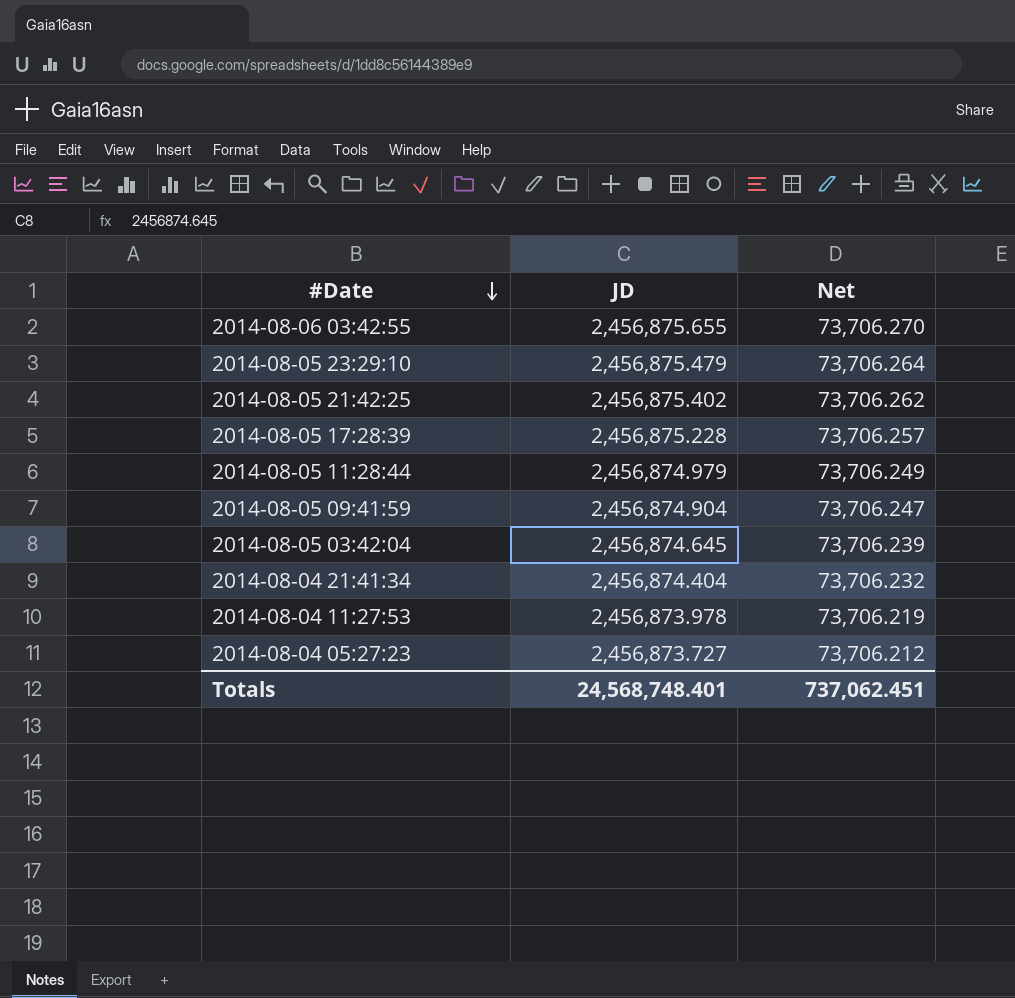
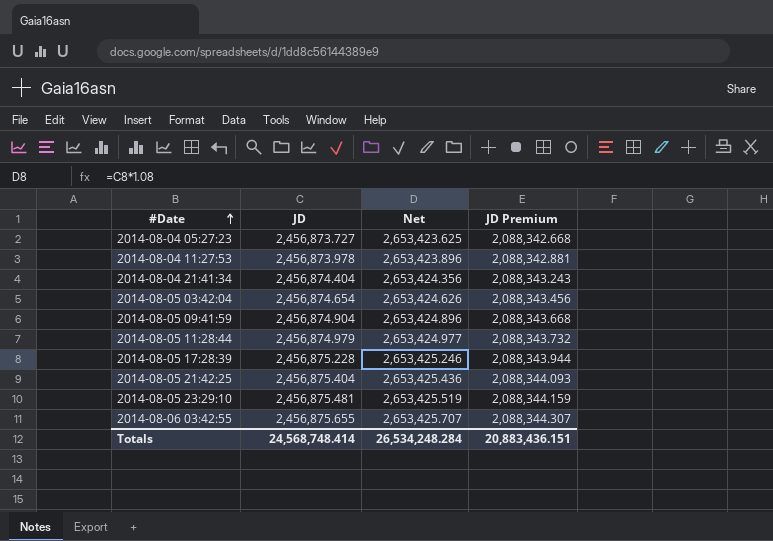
row order: #Date descending -> #Date ascending
column Net | formula: [JD] * 0.03 -> [JD] * 1.08
column JD Premium | formula: none -> [JD] * 0.85
2014-08-05 03:42:04 | JD: 2,456,874.645 -> 2,456,874.654
2014-08-05 21:42:25 | JD: 2,456,875.402 -> 2,456,875.404
2014-08-05 23:29:10 | JD: 2,456,875.479 -> 2,456,875.481
Totals | JD: 24,568,748.401 -> 24,568,748.414
Totals | Net: 737,062.451 -> 26,534,248.284

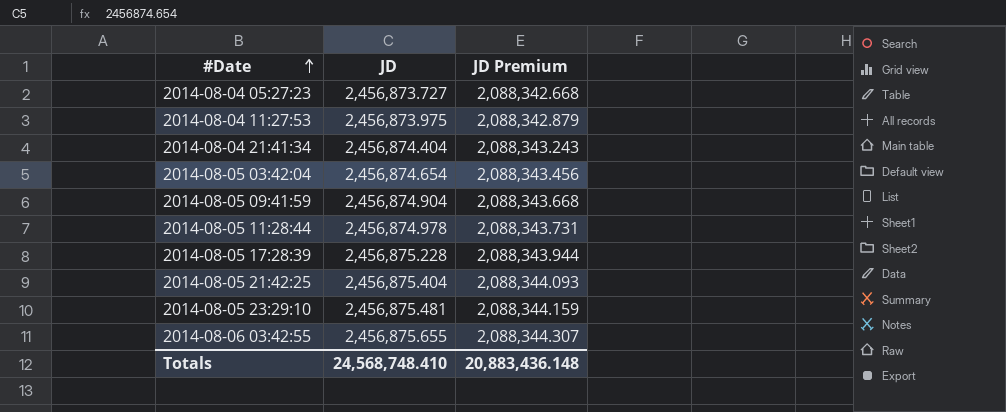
column Net | formula: [JD] * 1.08 -> none
2014-08-04 11:27:53 | JD: 2,456,873.978 -> 2,456,873.975
2014-08-04 11:27:53 | JD Premium: 2,088,342.881 -> 2,088,342.879
2014-08-05 11:28:44 | JD: 2,456,874.979 -> 2,456,874.978
2014-08-05 11:28:44 | JD Premium: 2,088,343.732 -> 2,088,343.731
Totals | JD: 24,568,748.414 -> 24,568,748.410
Totals | JD Premium: 20,883,436.151 -> 20,883,436.148

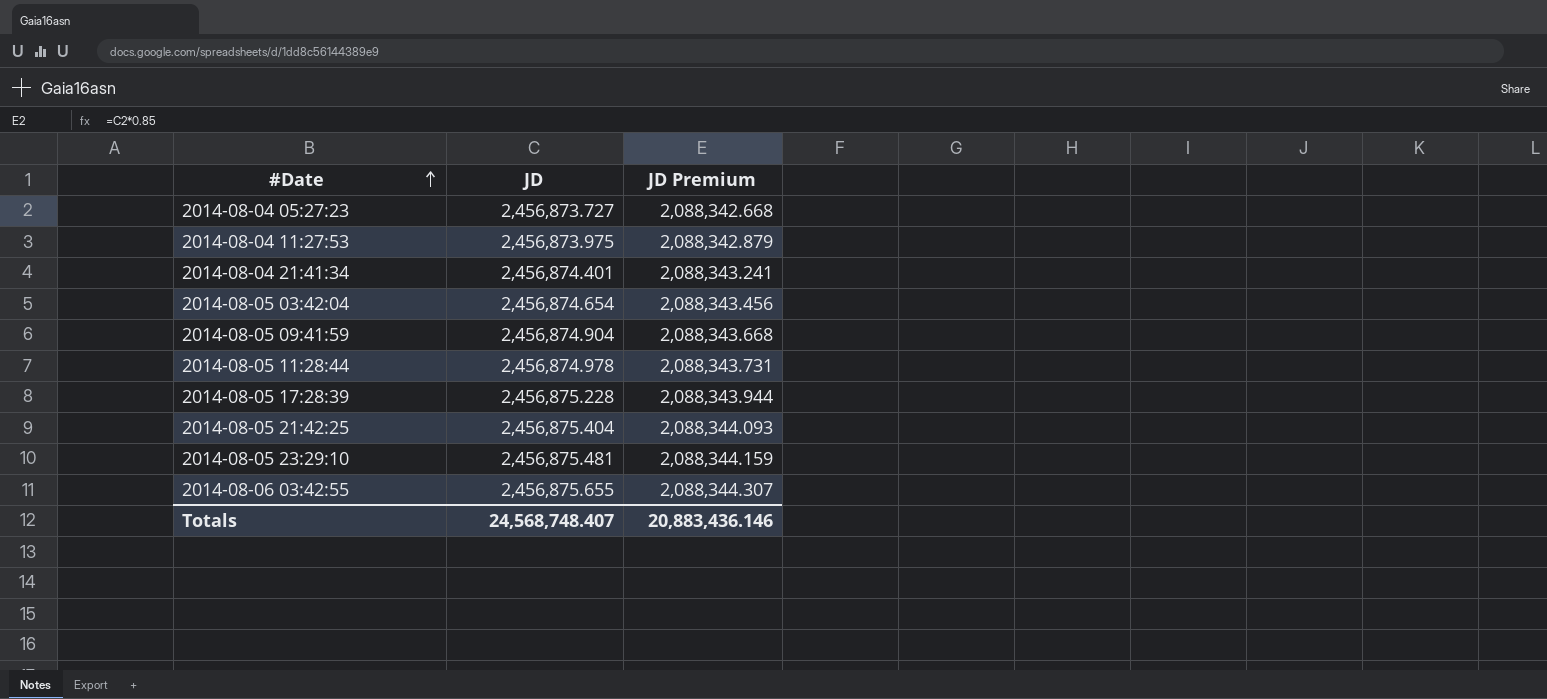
2014-08-04 21:41:34 | JD: 2,456,874.404 -> 2,456,874.401
2014-08-04 21:41:34 | JD Premium: 2,088,343.243 -> 2,088,343.241
Totals | JD: 24,568,748.410 -> 24,568,748.407
Totals | JD Premium: 20,883,436.148 -> 20,883,436.146

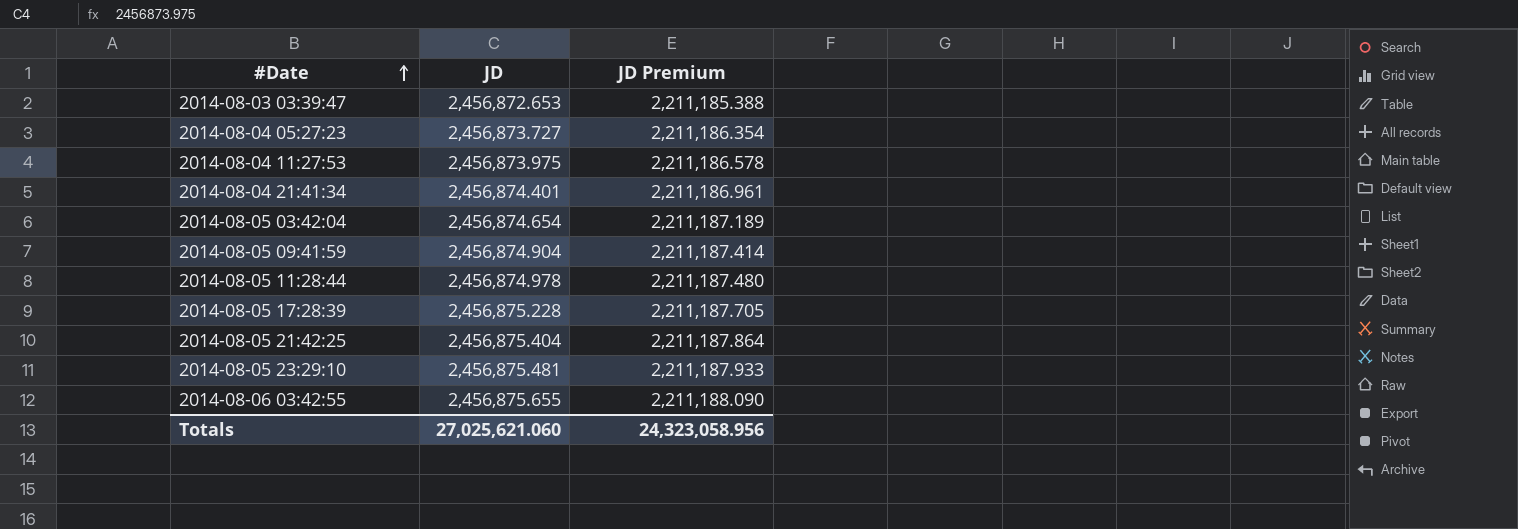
column JD Premium | formula: [JD] * 0.85 -> [JD] * 0.9
row 2014-08-03 03:39:47: none -> 2,456,872.653 | 2,211,185.388
Totals | JD: 24,568,748.407 -> 27,025,621.060
Totals | JD Premium: 20,883,436.146 -> 24,323,058.956

